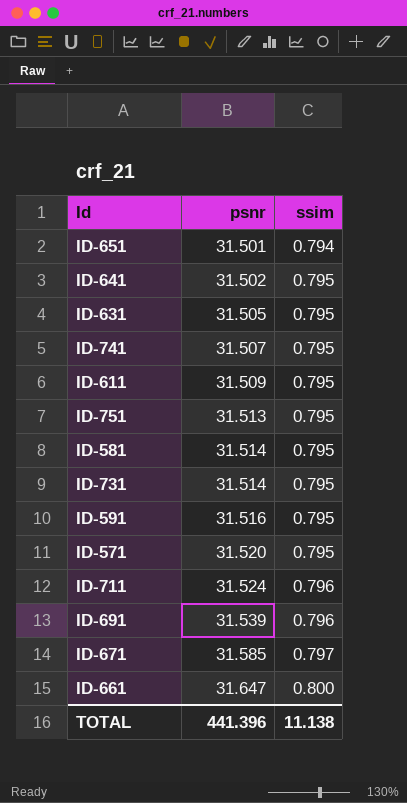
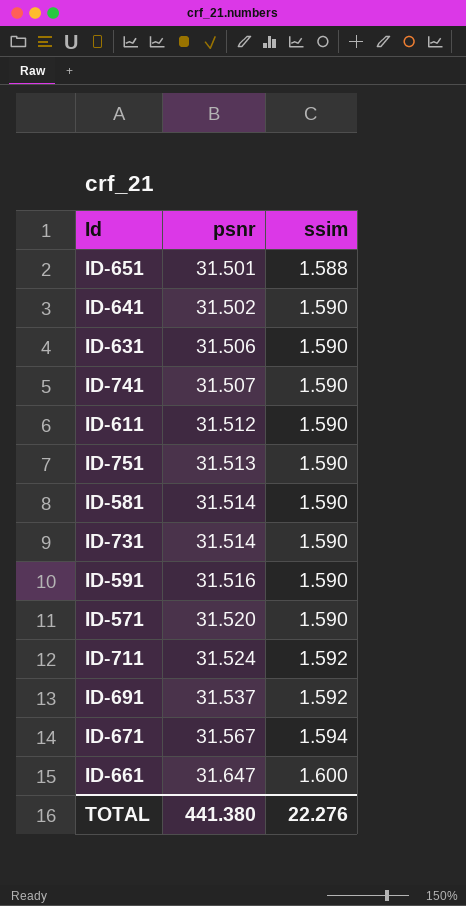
ID-651 | ssim: 0.794 -> 1.588
ID-641 | ssim: 0.795 -> 1.590
ID-631 | psnr: 31.505 -> 31.506
ID-631 | ssim: 0.795 -> 1.590
ID-741 | ssim: 0.795 -> 1.590
ID-611 | psnr: 31.509 -> 31.512
ID-611 | ssim: 0.795 -> 1.590
ID-751 | ssim: 0.795 -> 1.590
ID-581 | ssim: 0.795 -> 1.590
ID-731 | ssim: 0.795 -> 1.590
ID-591 | ssim: 0.795 -> 1.590
ID-571 | ssim: 0.795 -> 1.590
ID-711 | ssim: 0.796 -> 1.592
ID-691 | psnr: 31.539 -> 31.537
ID-691 | ssim: 0.796 -> 1.592
ID-671 | psnr: 31.585 -> 31.567
ID-671 | ssim: 0.797 -> 1.594
ID-661 | ssim: 0.800 -> 1.600
TOTAL | psnr: 441.396 -> 441.380
TOTAL | ssim: 11.138 -> 22.276

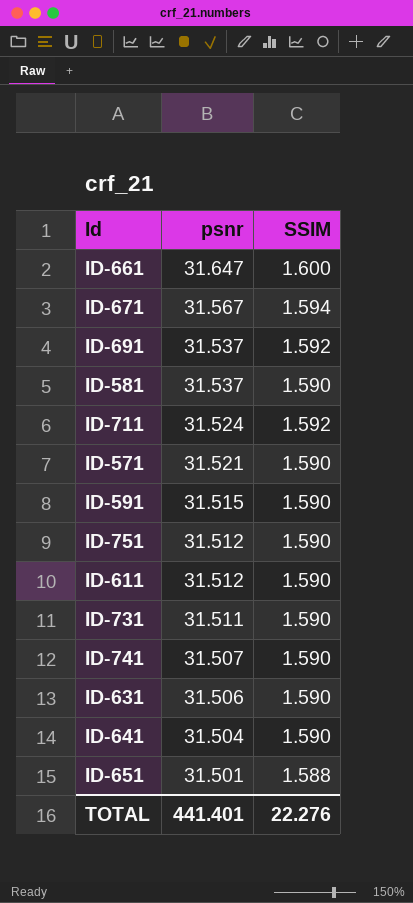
row order: psnr ascending -> psnr descending
column name: ssim -> SSIM
ID-581 | psnr: 31.514 -> 31.537
ID-571 | psnr: 31.520 -> 31.521
ID-591 | psnr: 31.516 -> 31.515
ID-751 | psnr: 31.513 -> 31.512
ID-731 | psnr: 31.514 -> 31.511
ID-641 | psnr: 31.502 -> 31.504
TOTAL | psnr: 441.380 -> 441.401

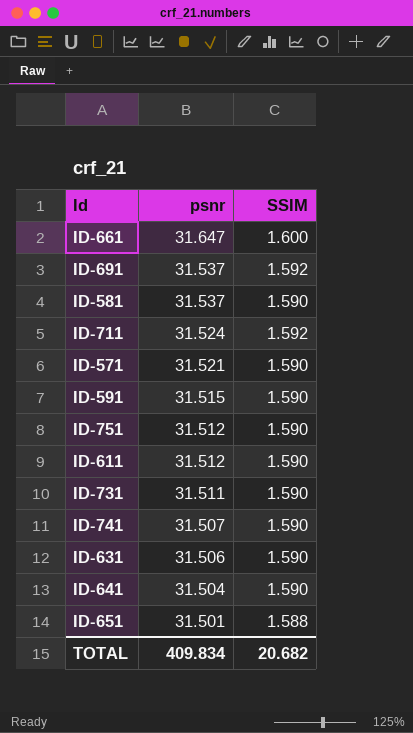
row ID-671: 31.567 | 1.594 -> none
TOTAL | psnr: 441.401 -> 409.834
TOTAL | SSIM: 22.276 -> 20.682

